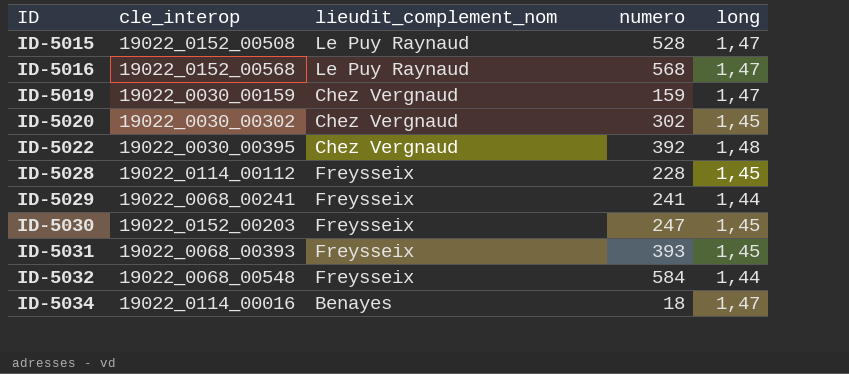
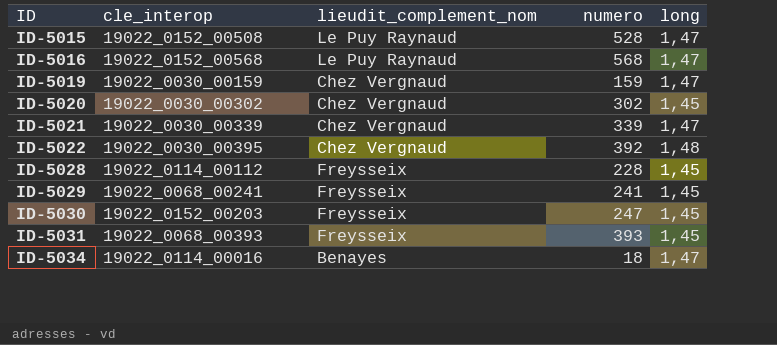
row ID-5032: 19022_0068_00548 | Freysseix | 584 | 1,44 -> none
row ID-5021: none -> 19022_0030_00339 | Chez Vergnaud | 339 | 1,47
ID-5029 | long: 1,44 -> 1,45

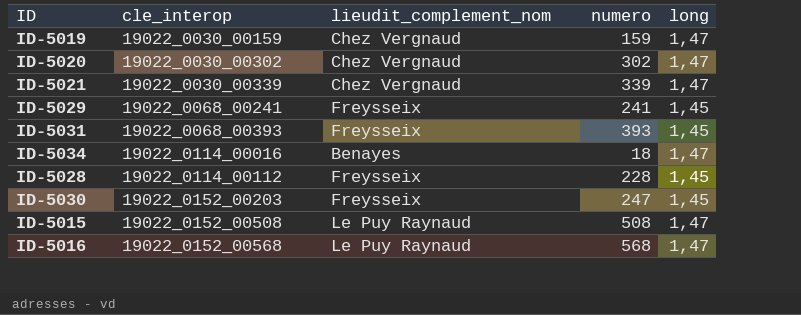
row order: ID ascending -> cle_interop ascending
row ID-5022: 19022_0030_00395 | Chez Vergnaud | 392 | 1,48 -> none
ID-5020 | long: 1,45 -> 1,47
ID-5015 | numero: 528 -> 508

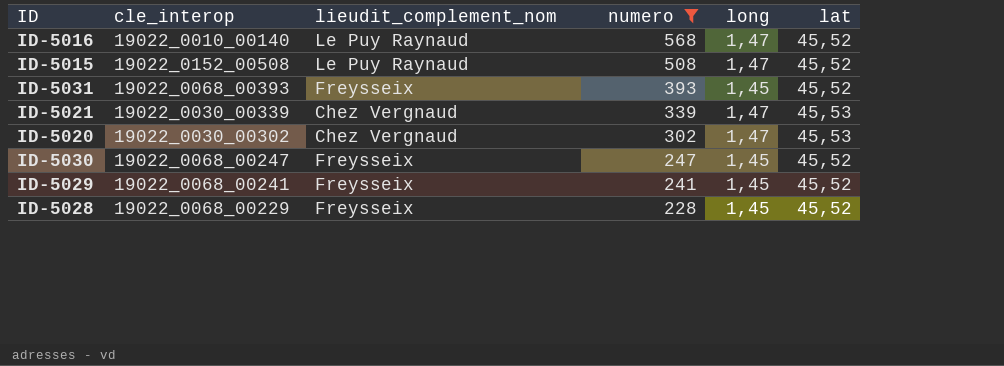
filter: none -> numero >= 228
row order: cle_interop ascending -> numero descending
column lat | position: none -> 6
ID-5016 | cle_interop: 19022_0152_00568 -> 19022_0010_00140
ID-5030 | cle_interop: 19022_0152_00203 -> 19022_0068_00247
ID-5028 | cle_interop: 19022_0114_00112 -> 19022_0068_00229

